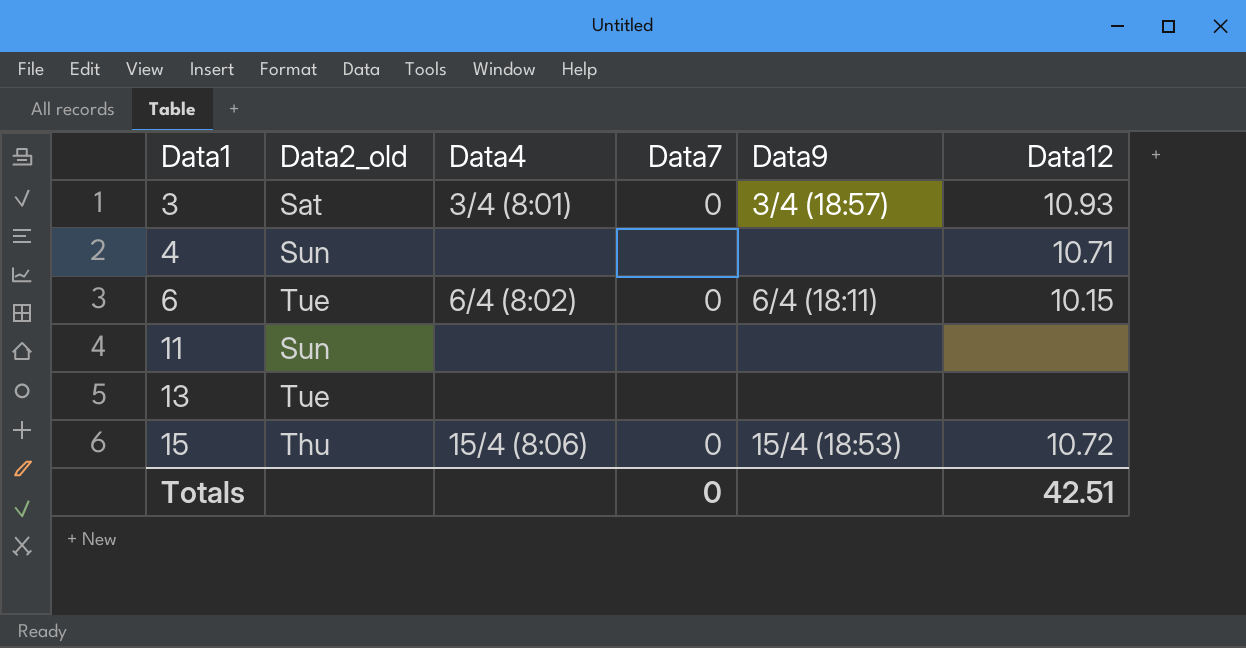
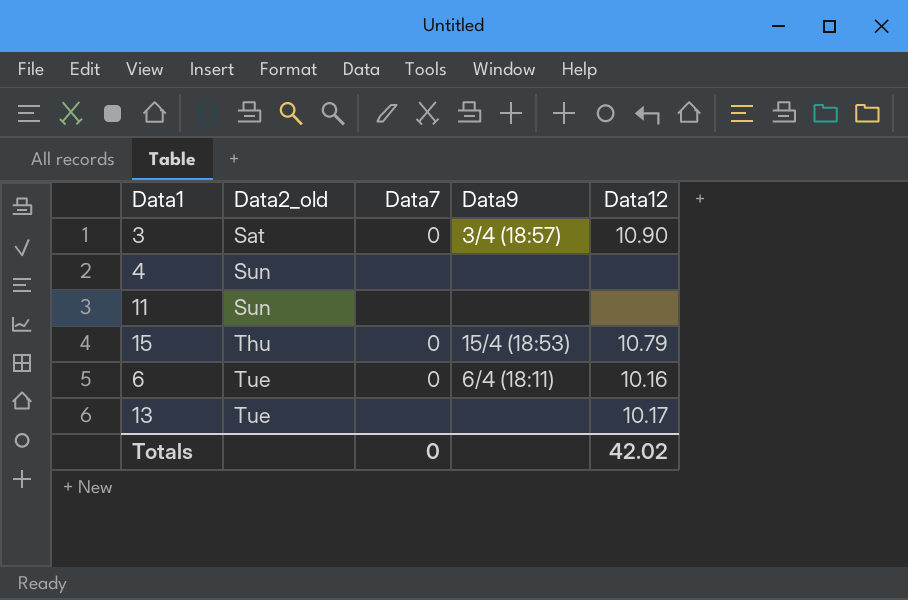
row order: Data1 ascending -> Data2_old ascending
column Data4 | position: 3 -> none
3 | Data12: 10.93 -> 10.90
4 | Data12: 10.71 -> none
15 | Data12: 10.72 -> 10.79
6 | Data12: 10.15 -> 10.16
13 | Data12: none -> 10.17
Totals | Data12: 42.51 -> 42.02

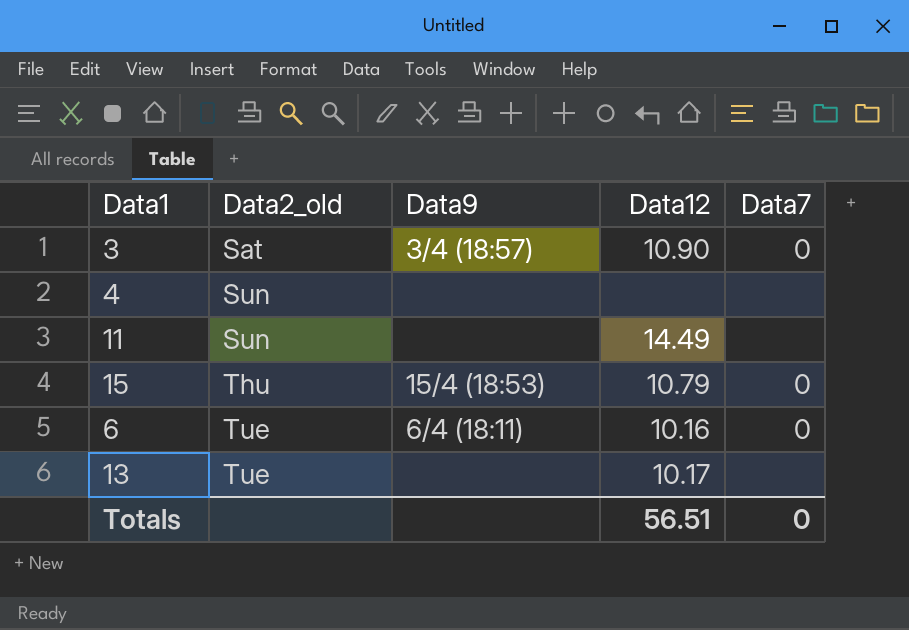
column Data7 | position: 3 -> 5
11 | Data12: none -> 14.49
Totals | Data12: 42.02 -> 56.51

